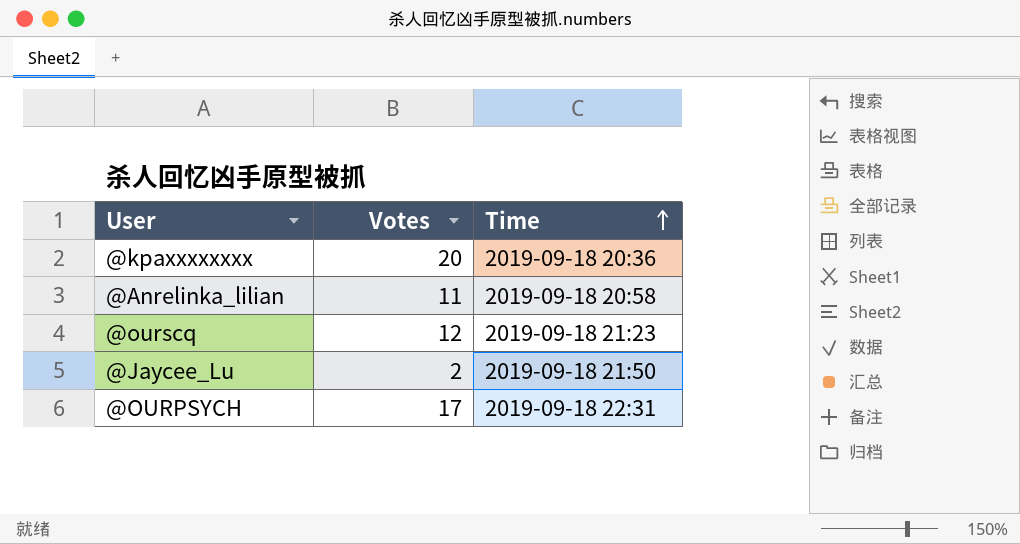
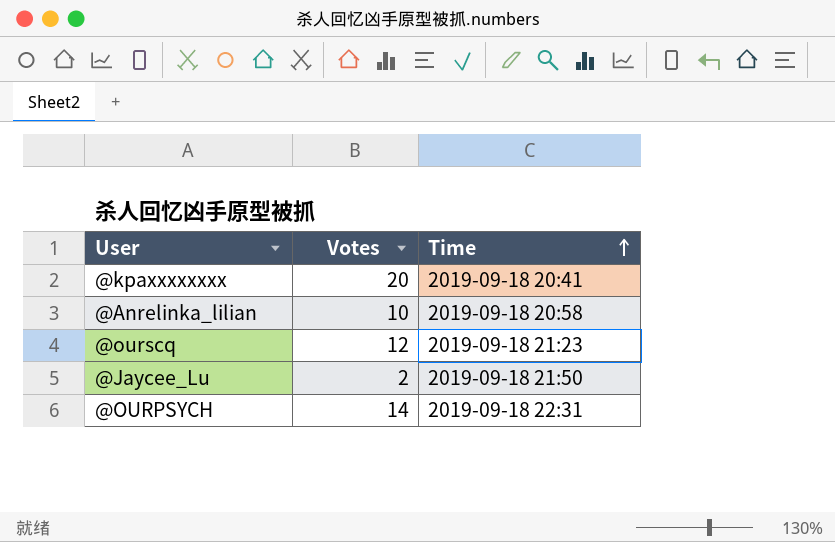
@kpaxxxxxxxx | Time: 2019-09-18 20:36 -> 2019-09-18 20:41
@Anrelinka_lilian | Votes: 11 -> 10
@OURPSYCH | Votes: 17 -> 14

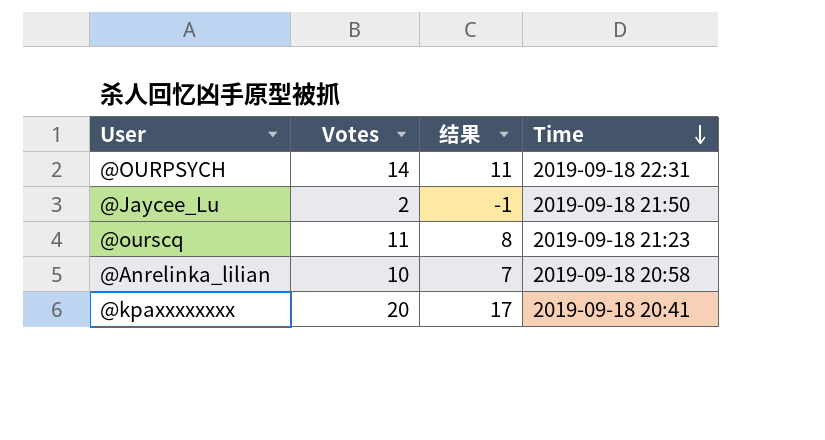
row order: Time ascending -> Time descending
column 结果 | formula: none -> [Votes] - 3
@ourscq | Votes: 12 -> 11

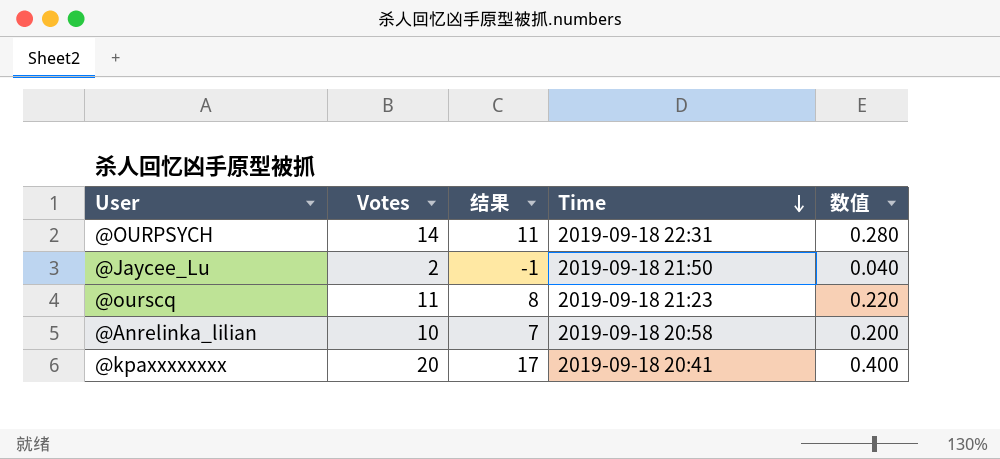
column 数值 | formula: none -> [Votes] * 0.02

